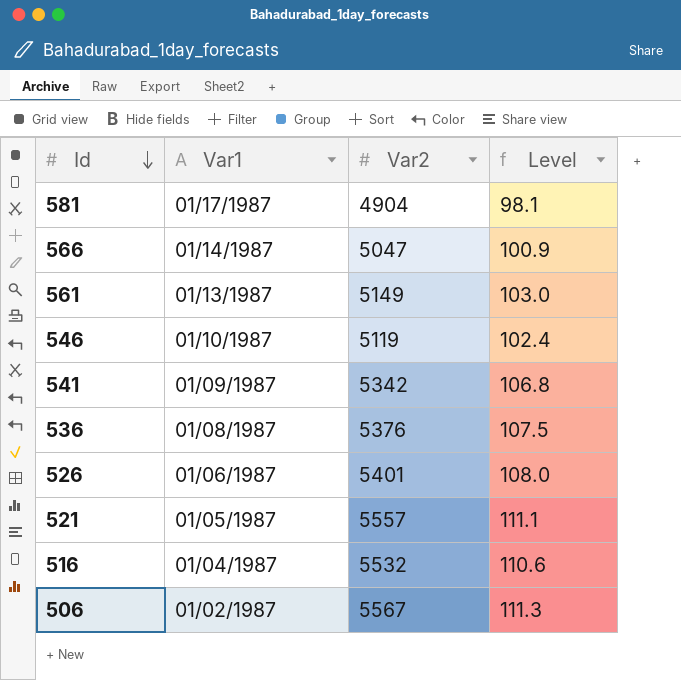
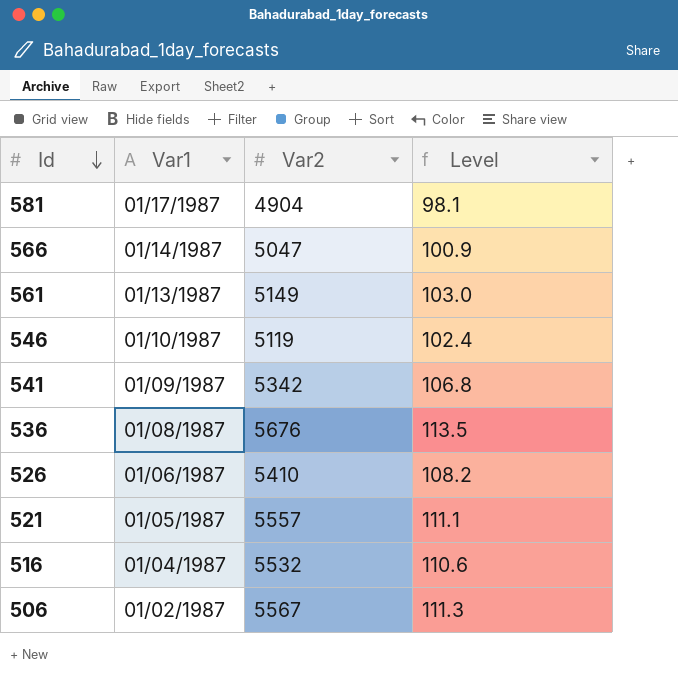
536 | Var2: 5376 -> 5676
536 | Level: 107.5 -> 113.5
526 | Var2: 5401 -> 5410
526 | Level: 108.0 -> 108.2

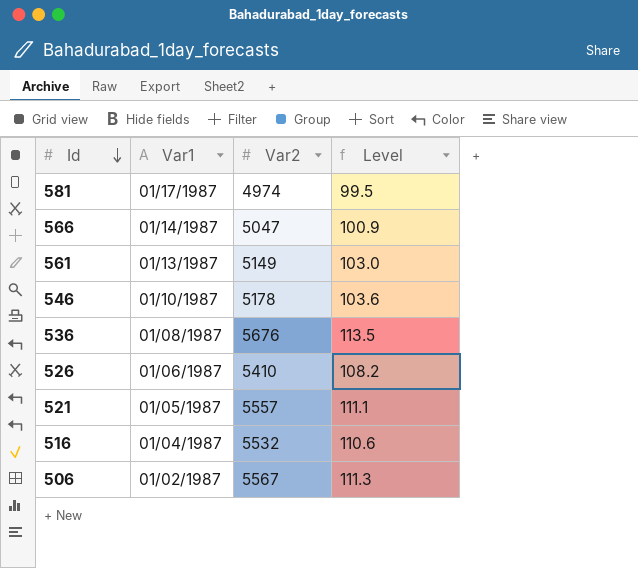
row 541: 01/09/1987 | 5342 | 106.8 -> none
581 | Var2: 4904 -> 4974
581 | Level: 98.1 -> 99.5
546 | Var2: 5119 -> 5178
546 | Level: 102.4 -> 103.6

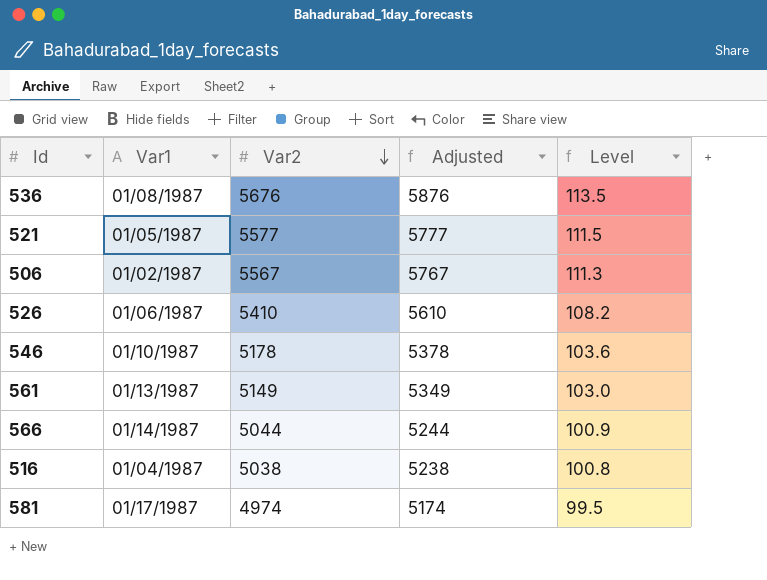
row order: Id descending -> Var2 descending
column Adjusted | formula: none -> [Var2] + 200
521 | Var2: 5557 -> 5577
521 | Level: 111.1 -> 111.5
566 | Var2: 5047 -> 5044
516 | Var2: 5532 -> 5038
516 | Level: 110.6 -> 100.8

